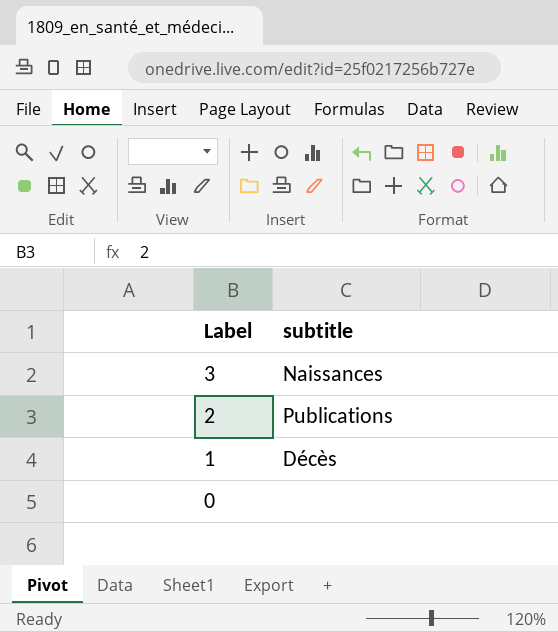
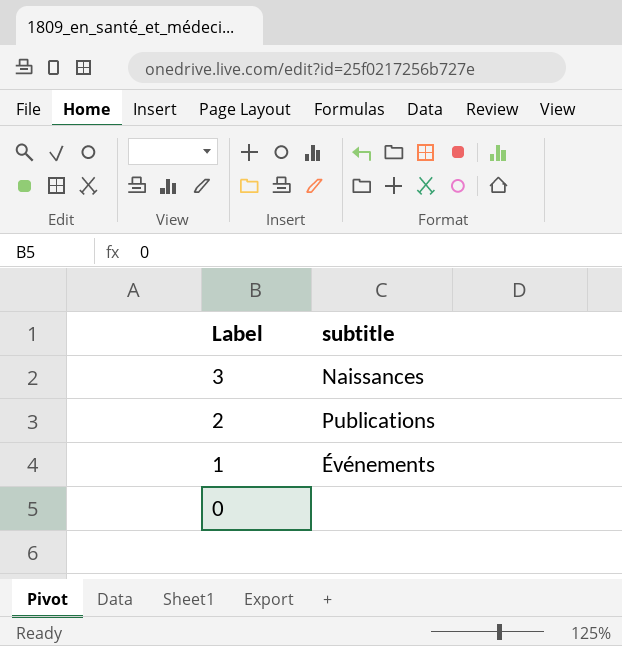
1 | subtitle: Décès -> Événements

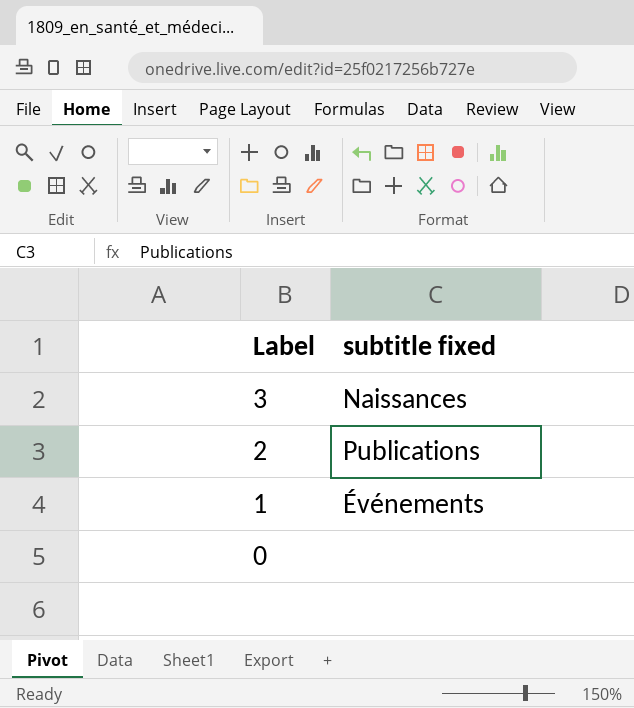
column name: subtitle -> subtitle fixed

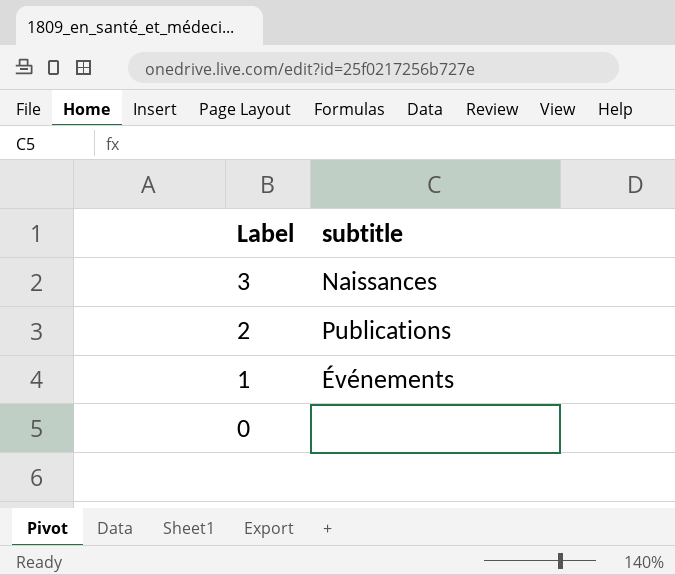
column name: subtitle fixed -> subtitle

